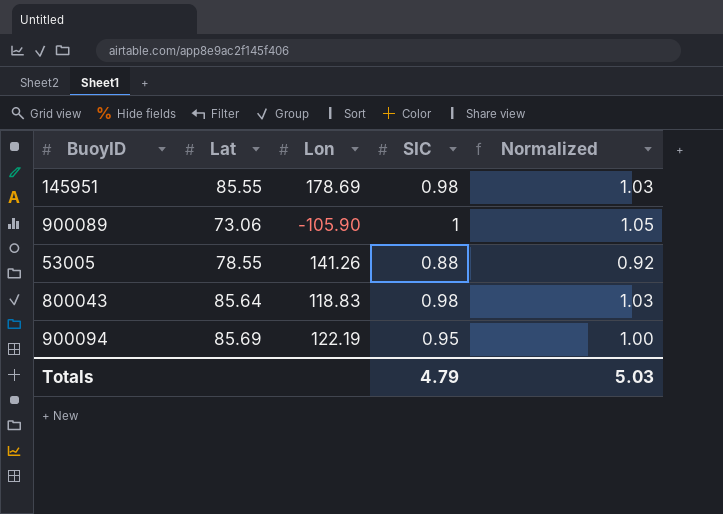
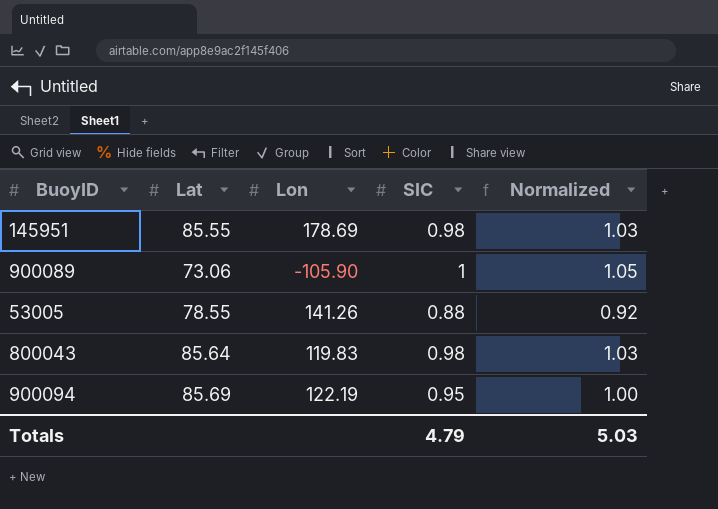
800043 | Lon: 118.83 -> 119.83

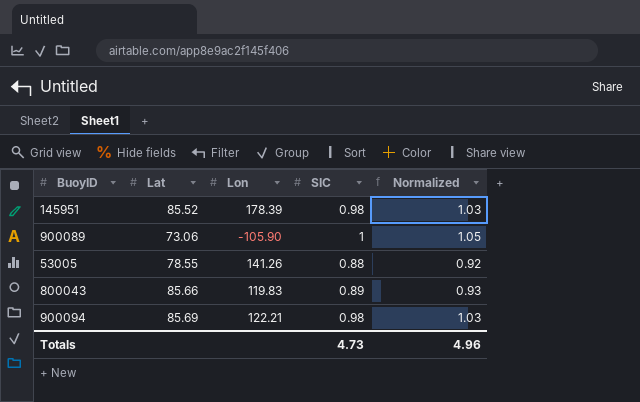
145951 | Lat: 85.55 -> 85.52
145951 | Lon: 178.69 -> 178.39
800043 | Lat: 85.64 -> 85.66
800043 | SIC: 0.98 -> 0.89
800043 | Normalized: 1.03 -> 0.93
900094 | Lon: 122.19 -> 122.21
900094 | SIC: 0.95 -> 0.98
900094 | Normalized: 1.00 -> 1.03
Totals | SIC: 4.79 -> 4.73
Totals | Normalized: 5.03 -> 4.96

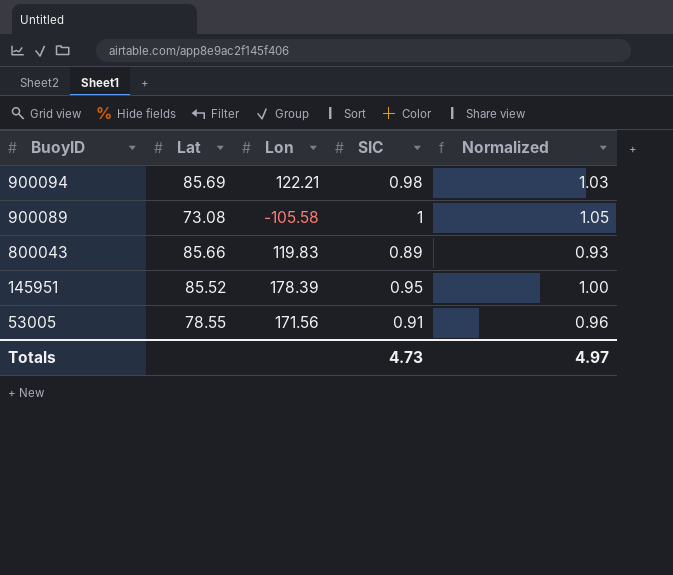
row order: none -> BuoyID descending
900089 | Lat: 73.06 -> 73.08
900089 | Lon: -105.90 -> -105.58
145951 | SIC: 0.98 -> 0.95
145951 | Normalized: 1.03 -> 1.00
53005 | Lon: 141.26 -> 171.56
53005 | SIC: 0.88 -> 0.91
53005 | Normalized: 0.92 -> 0.96
Totals | Normalized: 4.96 -> 4.97

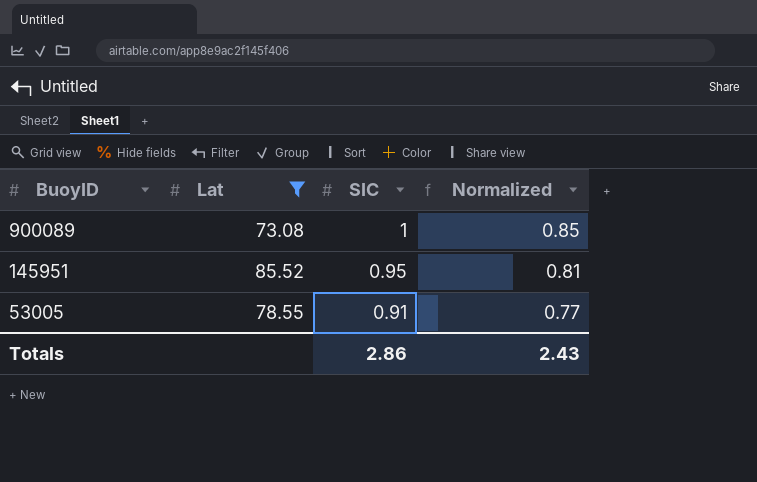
filter: none -> Lat <= 85.52
column Lon | position: 3 -> none
column Normalized | formula: [SIC] * 1.05 -> [SIC] * 0.85
Totals | SIC: 4.73 -> 2.86
Totals | Normalized: 4.97 -> 2.43

